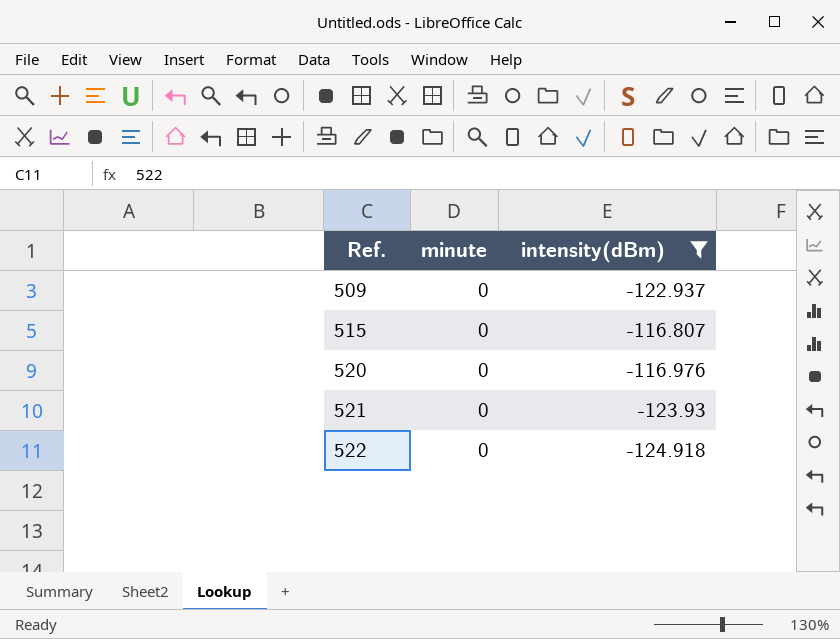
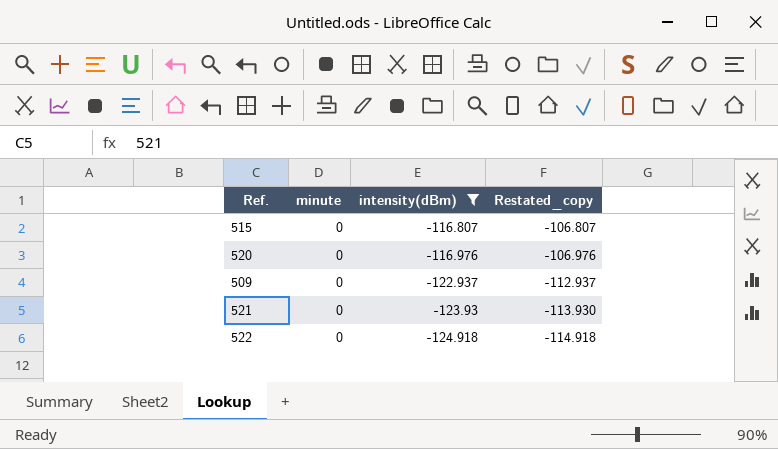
row order: Ref. ascending -> intensity(dBm) descending
column Restated_copy | formula: none -> [intensity(dBm)] + 10

